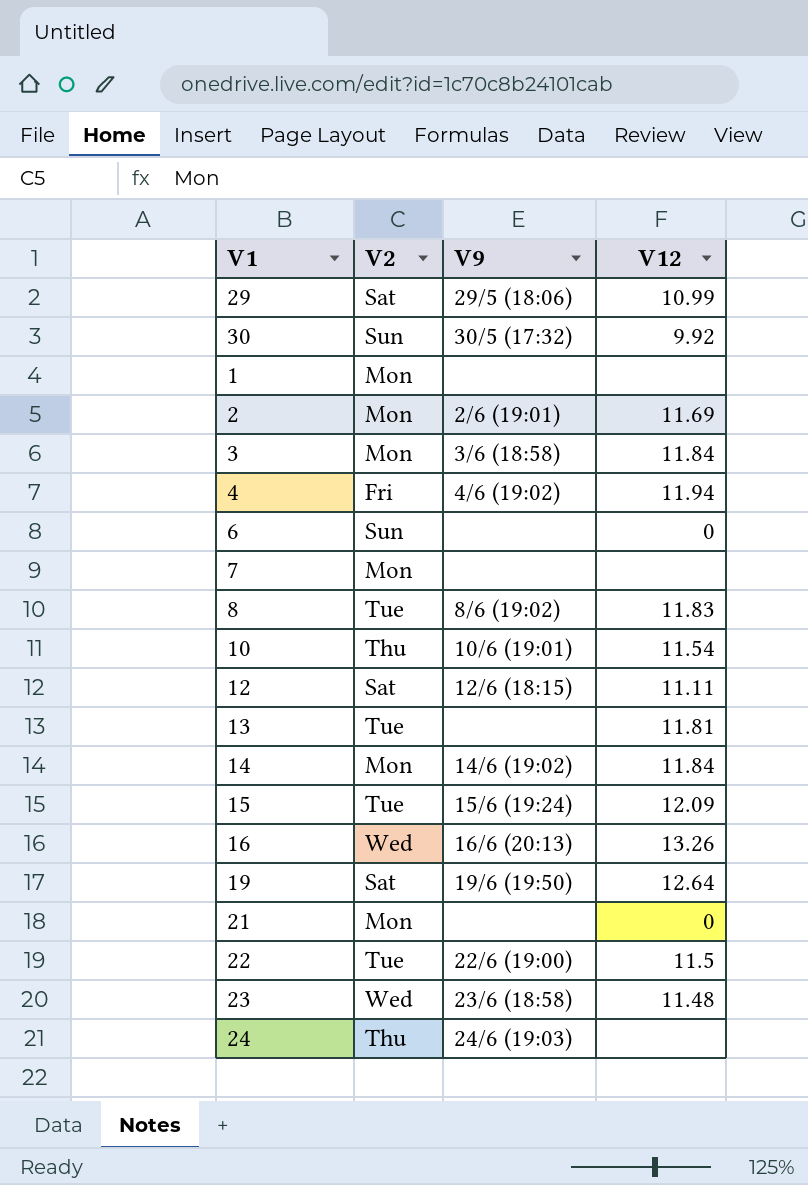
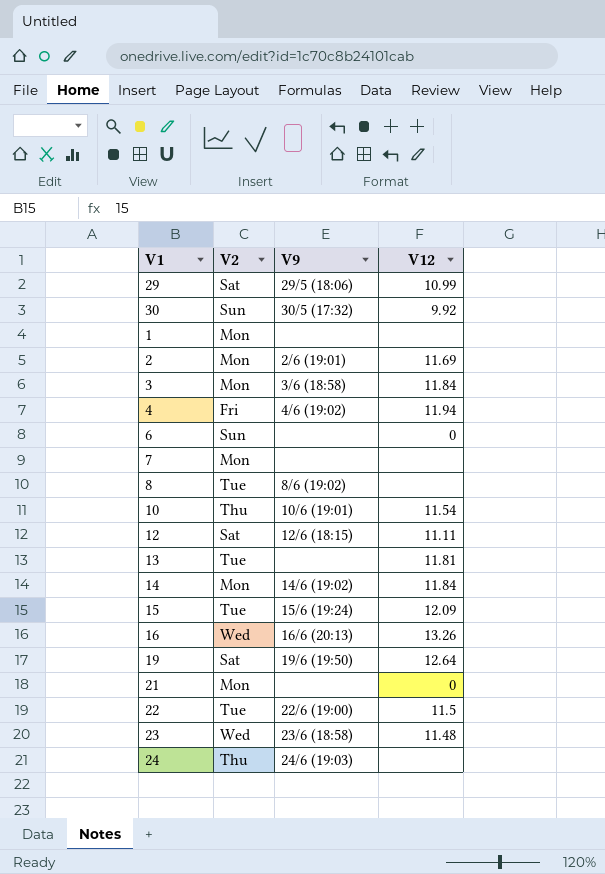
8 | V12: 11.83 -> none

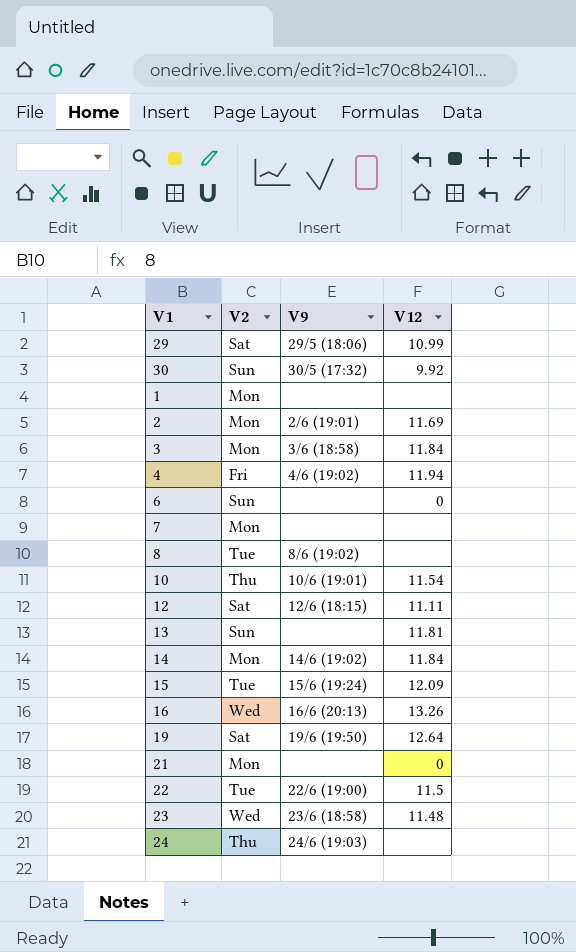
13 | V2: Tue -> Sun

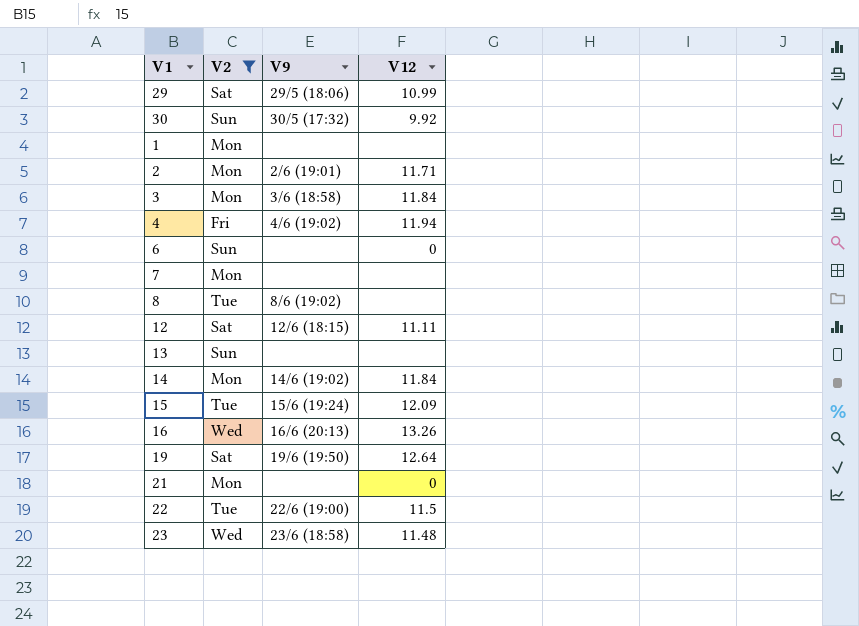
filter: none -> V2 != Thu
2 | V12: 11.69 -> 11.71
13 | V12: 11.81 -> none

